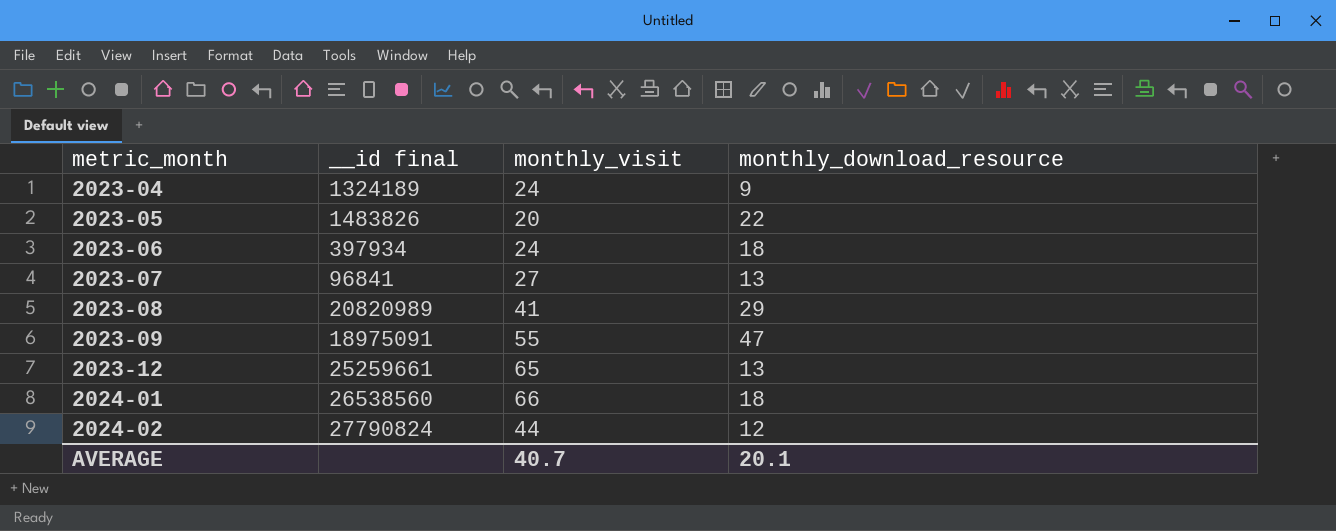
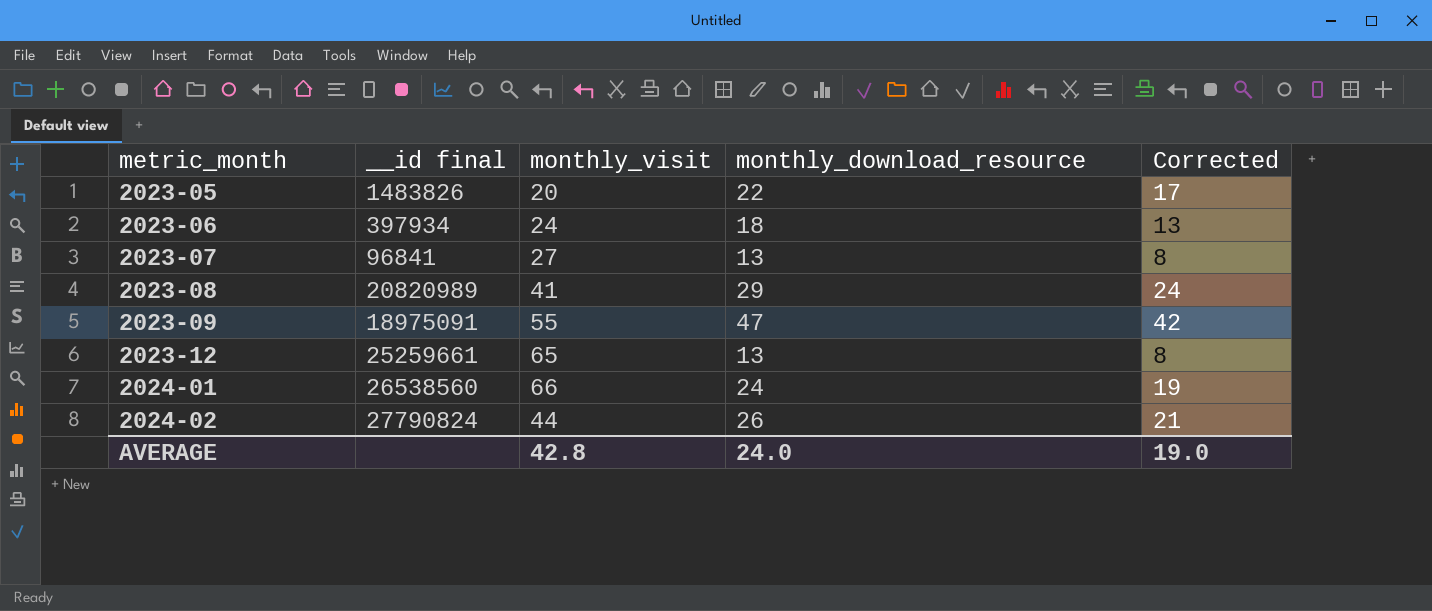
column Corrected | formula: none -> [monthly_download_resource] - 5
row 2023-04: 1324189 | 24 | 9 -> none
2024-01 | monthly_download_resource: 18 -> 24
2024-02 | monthly_download_resource: 12 -> 26
AVERAGE | monthly_visit: 40.7 -> 42.8
AVERAGE | monthly_download_resource: 20.1 -> 24.0

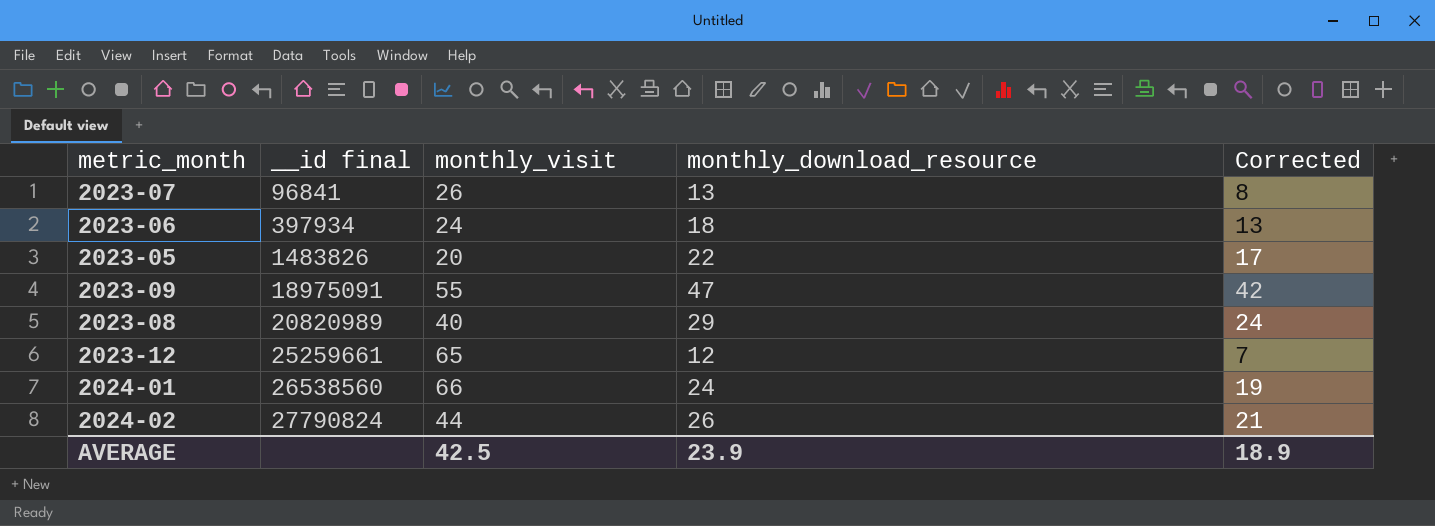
row order: metric_month ascending -> __id final ascending
2023-07 | monthly_visit: 27 -> 26
2023-08 | monthly_visit: 41 -> 40
2023-12 | monthly_download_resource: 13 -> 12
2023-12 | Corrected: 8 -> 7
AVERAGE | monthly_visit: 42.8 -> 42.5
AVERAGE | monthly_download_resource: 24.0 -> 23.9
AVERAGE | Corrected: 19.0 -> 18.9

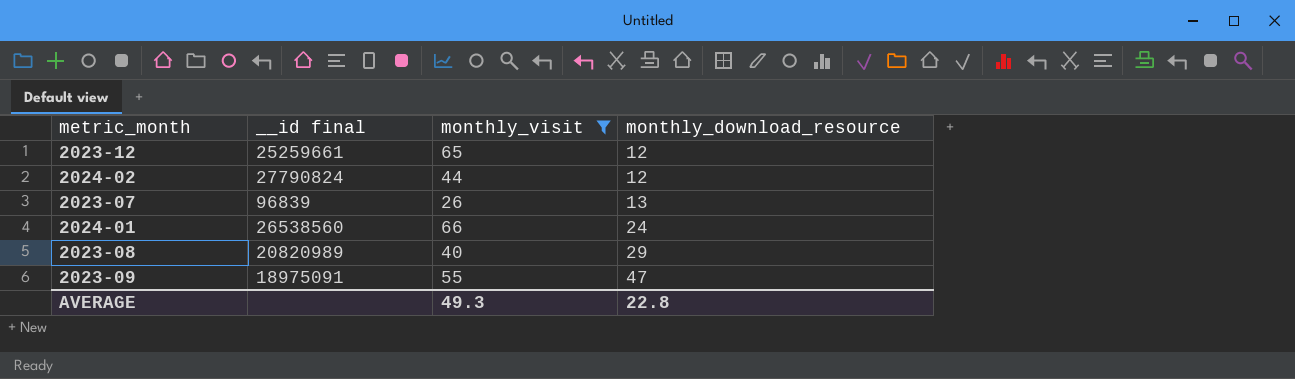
filter: none -> monthly_visit >= 26
row order: __id final ascending -> monthly_download_resource ascending
column Corrected | formula: [monthly_download_resource] - 5 -> none
2024-02 | monthly_download_resource: 26 -> 12
2023-07 | __id final: 96841 -> 96839
AVERAGE | monthly_visit: 42.5 -> 49.3
AVERAGE | monthly_download_resource: 23.9 -> 22.8

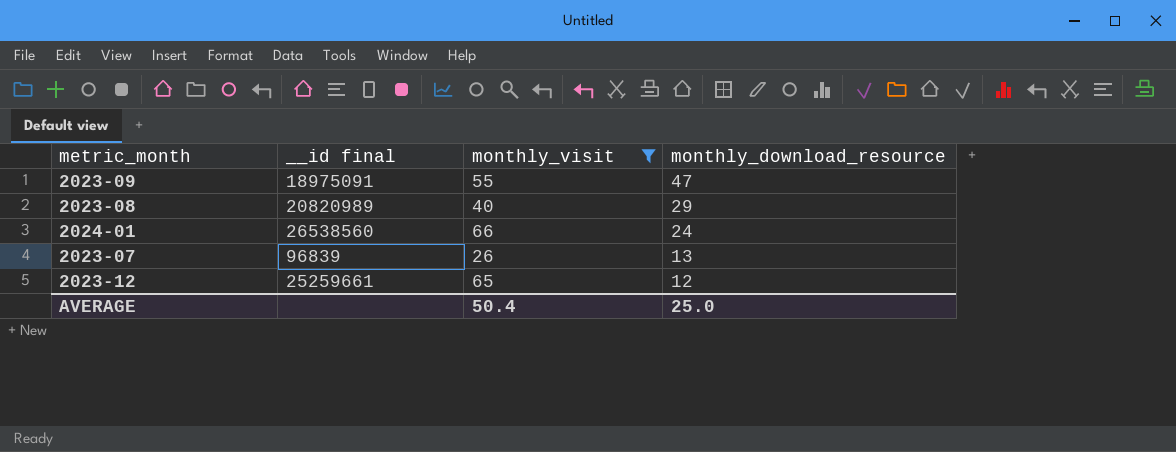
row order: monthly_download_resource ascending -> monthly_download_resource descending
row 2024-02: 27790824 | 44 | 12 -> none
AVERAGE | monthly_visit: 49.3 -> 50.4
AVERAGE | monthly_download_resource: 22.8 -> 25.0

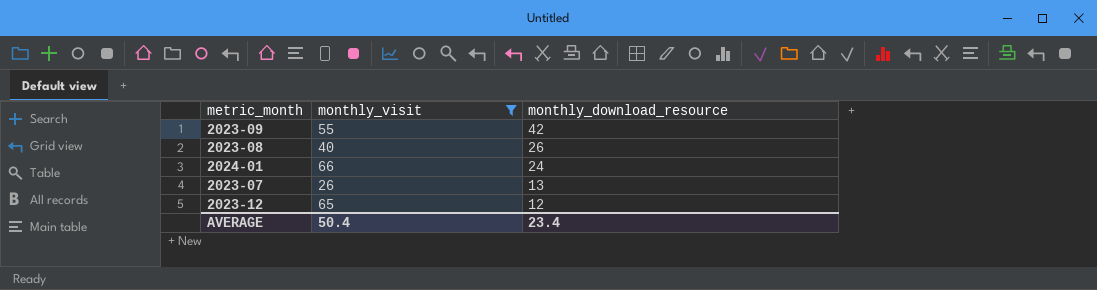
column __id final | position: 2 -> none
2023-09 | monthly_download_resource: 47 -> 42
2023-08 | monthly_download_resource: 29 -> 26
AVERAGE | monthly_download_resource: 25.0 -> 23.4

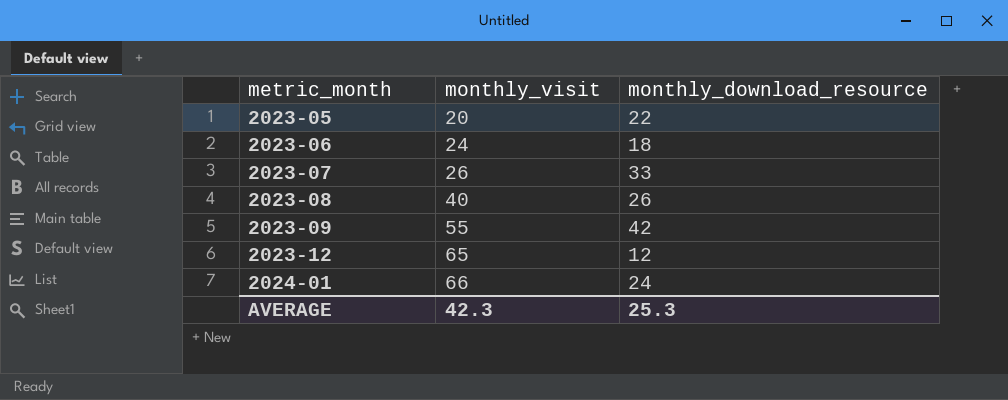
filter: monthly_visit >= 26 -> none
row order: monthly_download_resource descending -> metric_month ascending
2023-07 | monthly_download_resource: 13 -> 33
AVERAGE | monthly_visit: 50.4 -> 42.3
AVERAGE | monthly_download_resource: 23.4 -> 25.3

